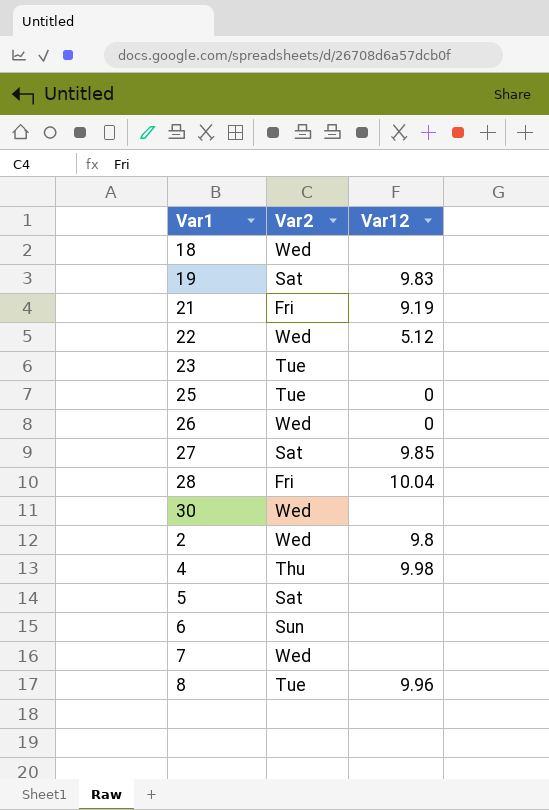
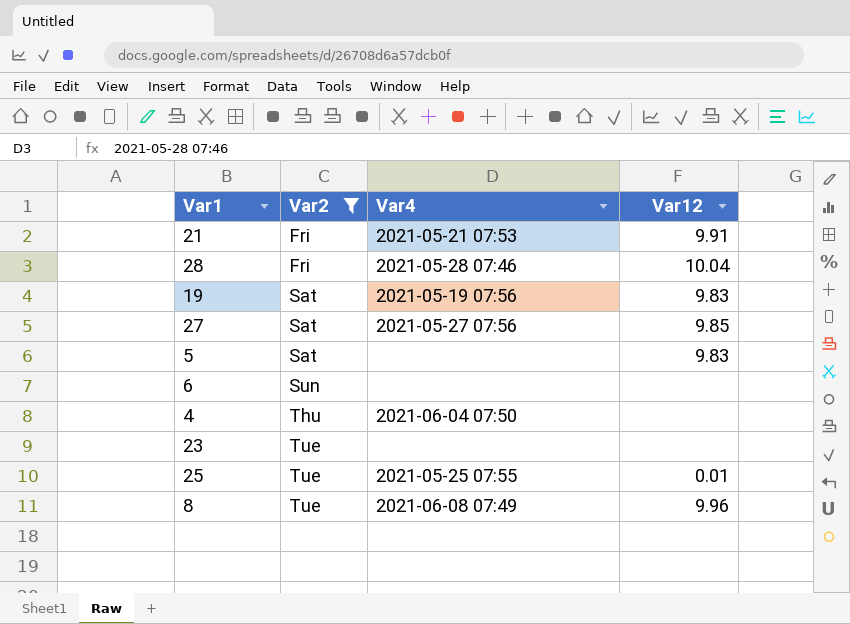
filter: none -> Var2 != Wed
row order: none -> Var2 ascending
column Var4 | position: none -> 3
21 | Var12: 9.19 -> 9.91
5 | Var12: none -> 9.83
4 | Var12: 9.98 -> none
25 | Var12: 0 -> 0.01

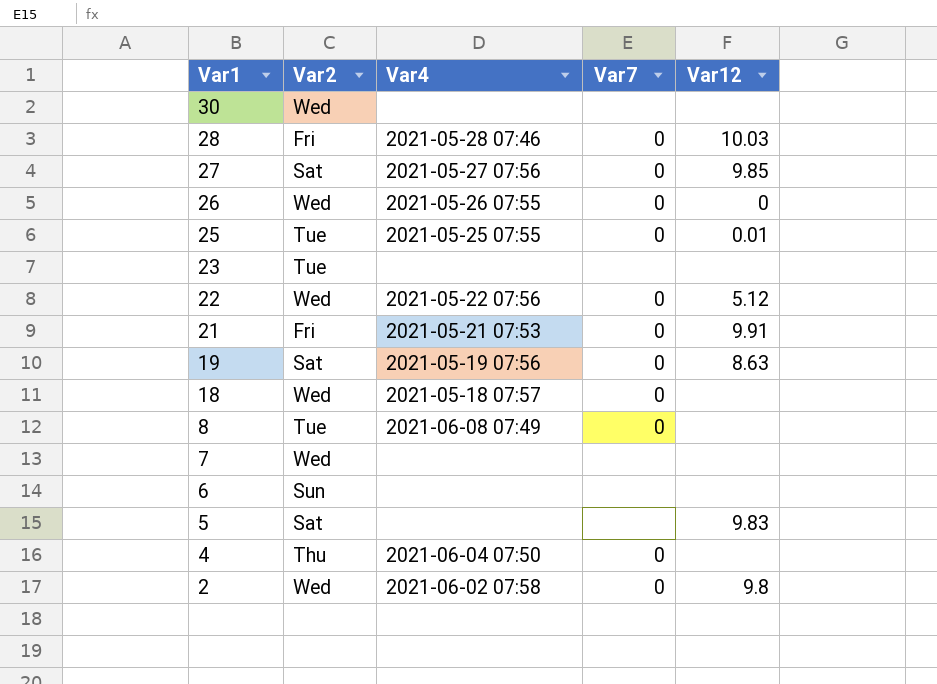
filter: Var2 != Wed -> none
row order: Var2 ascending -> Var1 descending
column Var7 | position: none -> 4
28 | Var12: 10.04 -> 10.03
19 | Var12: 9.83 -> 8.63
8 | Var12: 9.96 -> none

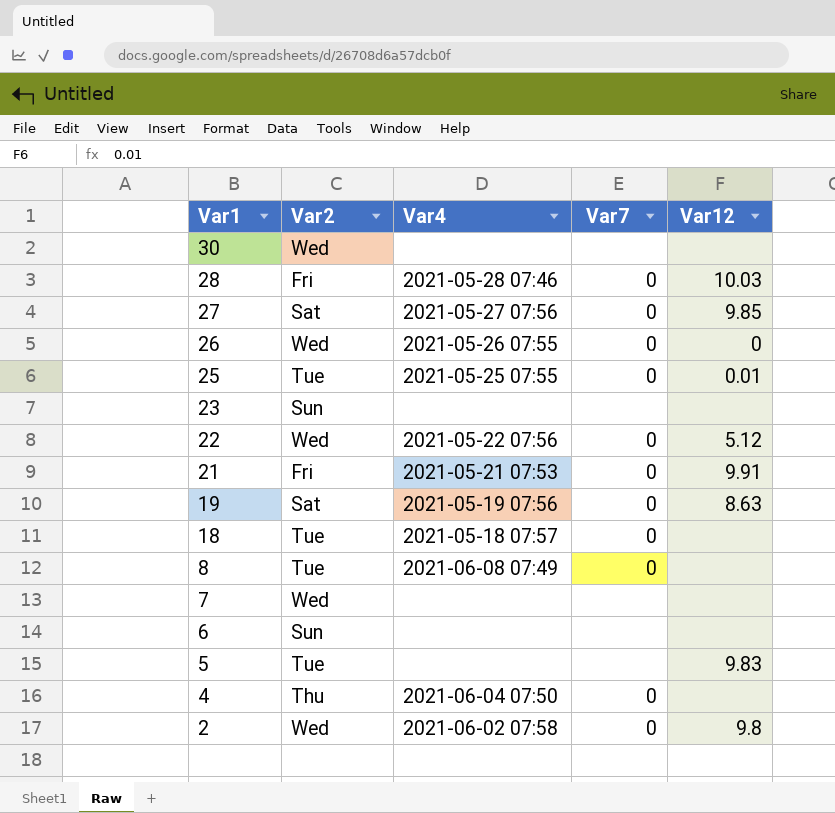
23 | Var2: Tue -> Sun
18 | Var2: Wed -> Tue
5 | Var2: Sat -> Tue

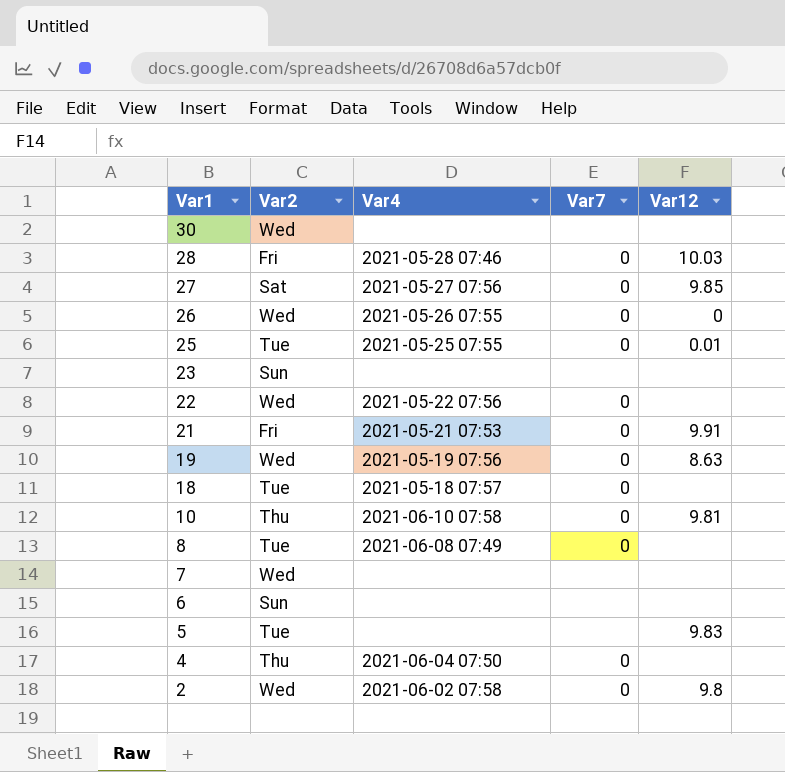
22 | Var12: 5.12 -> none
19 | Var2: Sat -> Wed
row 10: none -> Thu | 2021-06-10 07:58 | 0 | 9.81

